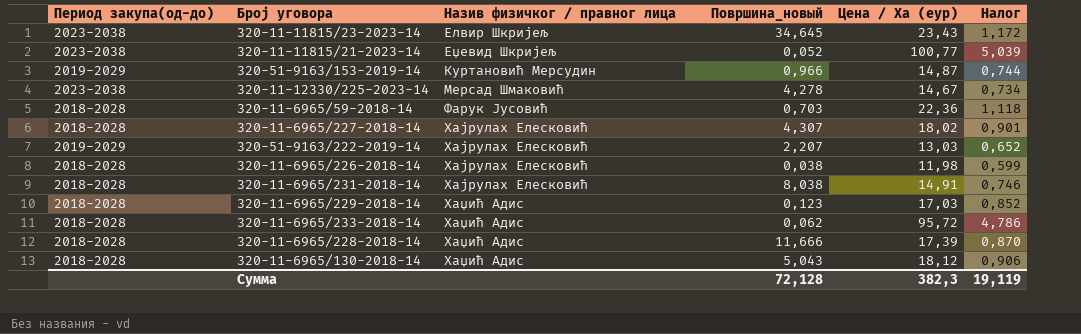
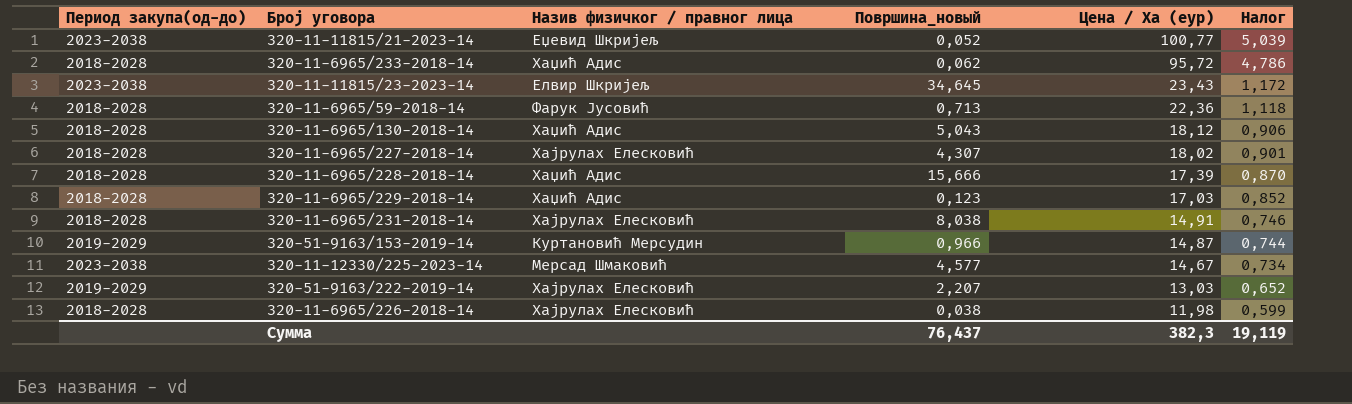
row order: Назив физичког / правног лица ascending -> Цена / Ха (еур) descending
320-11-6965/59-2018-14 | Површина_новый: 0,703 -> 0,713
320-11-6965/228-2018-14 | Површина_новый: 11,666 -> 15,666
320-11-12330/225-2023-14 | Површина_новый: 4,278 -> 4,577
Сумма | Површина_новый: 72,128 -> 76,437

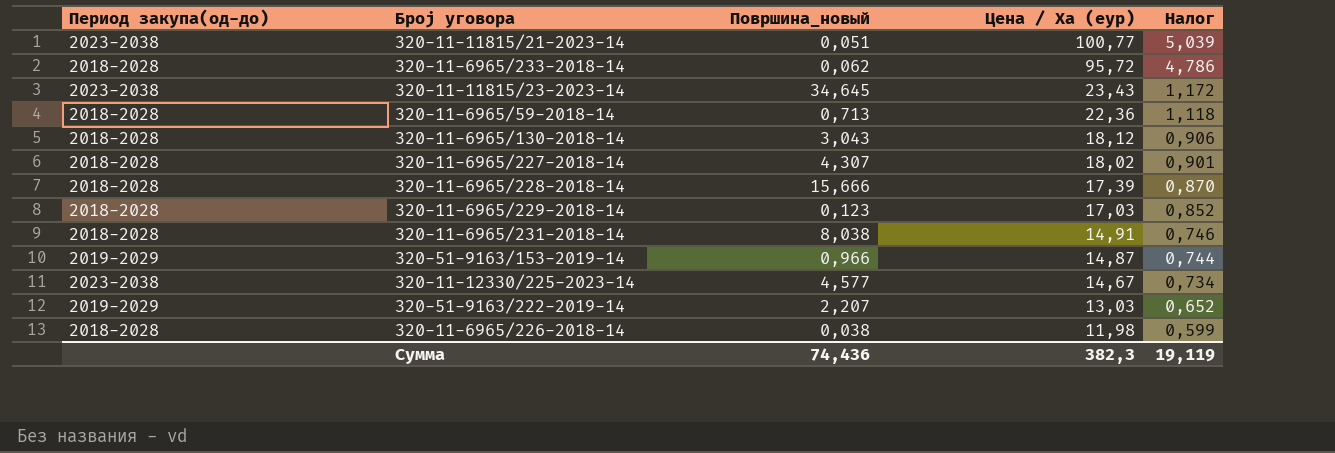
column Назив физичког / правног лица | position: 3 -> none
320-11-11815/21-2023-14 | Површина_новый: 0,052 -> 0,051
320-11-6965/130-2018-14 | Површина_новый: 5,043 -> 3,043
Сумма | Површина_новый: 76,437 -> 74,436

